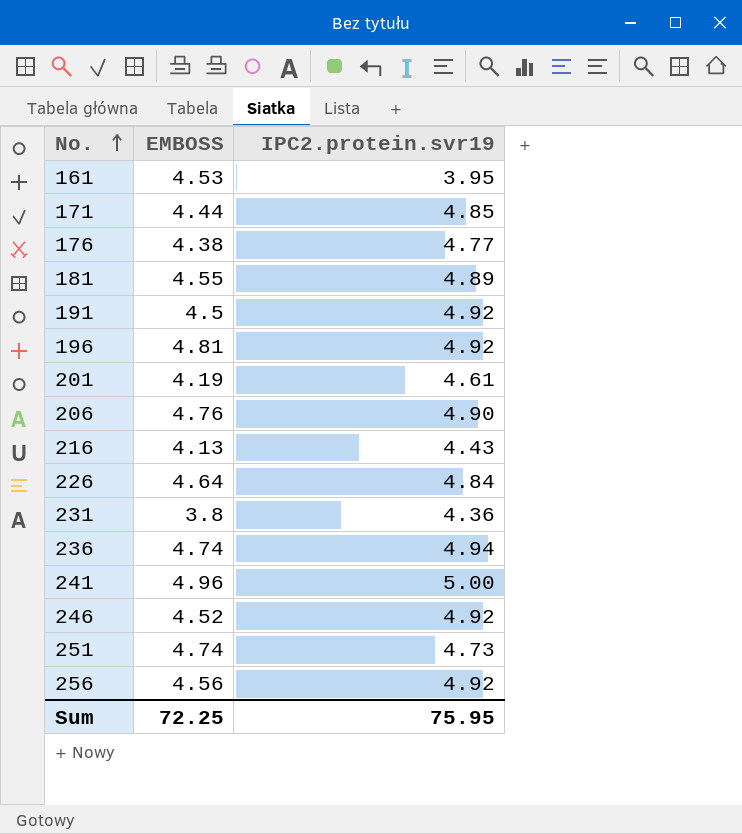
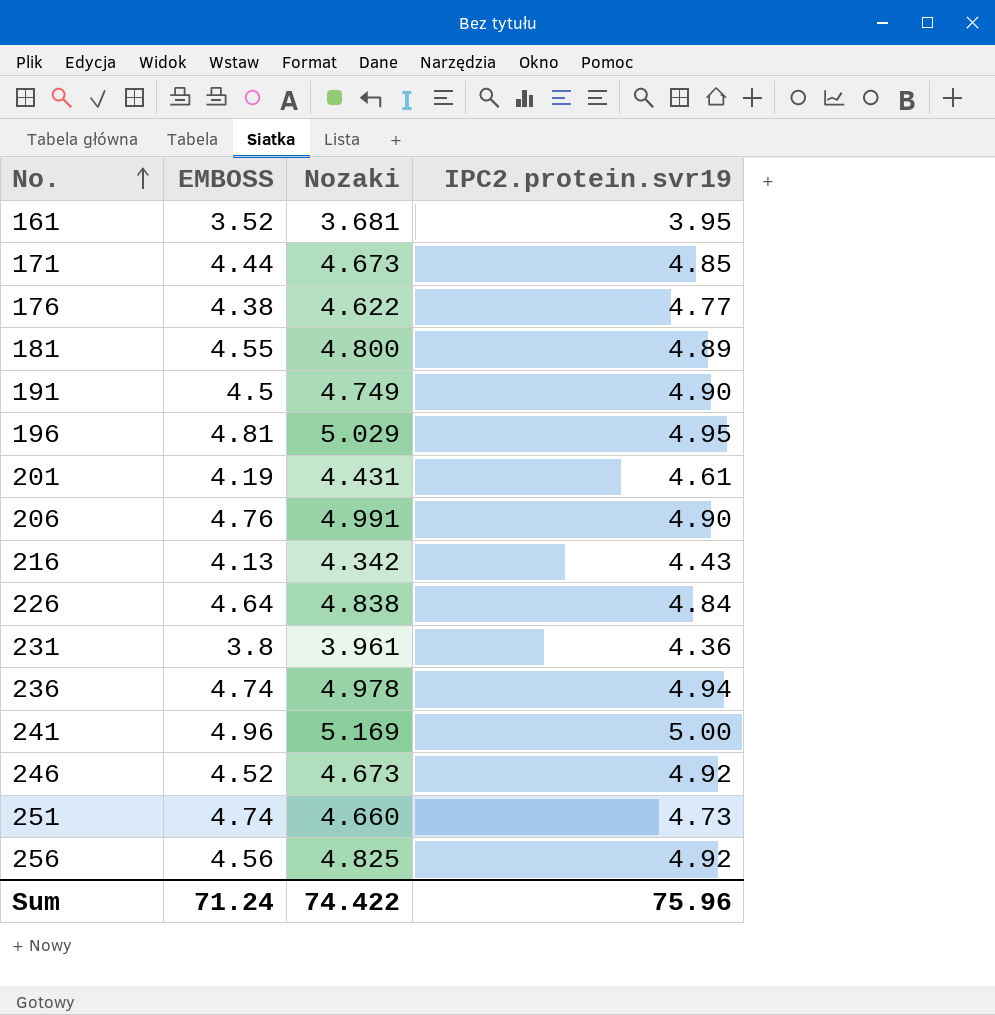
column Nozaki | position: none -> 3
161 | EMBOSS: 4.53 -> 3.52
191 | IPC2.protein.svr19: 4.92 -> 4.90
196 | IPC2.protein.svr19: 4.92 -> 4.95
Sum | EMBOSS: 72.25 -> 71.24
Sum | IPC2.protein.svr19: 75.95 -> 75.96

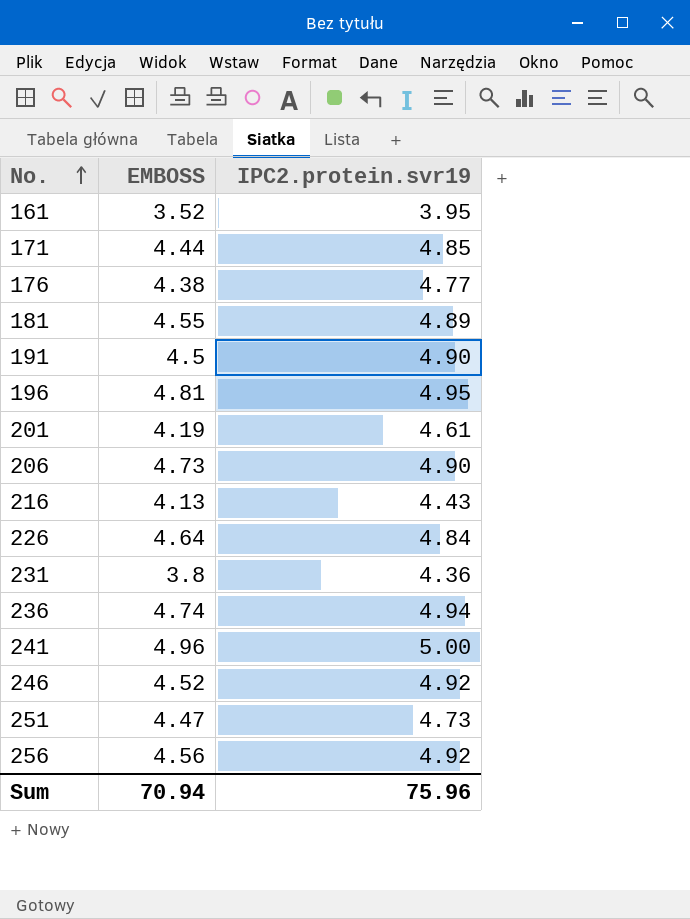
column Nozaki | position: 3 -> none
206 | EMBOSS: 4.76 -> 4.73
251 | EMBOSS: 4.74 -> 4.47
Sum | EMBOSS: 71.24 -> 70.94

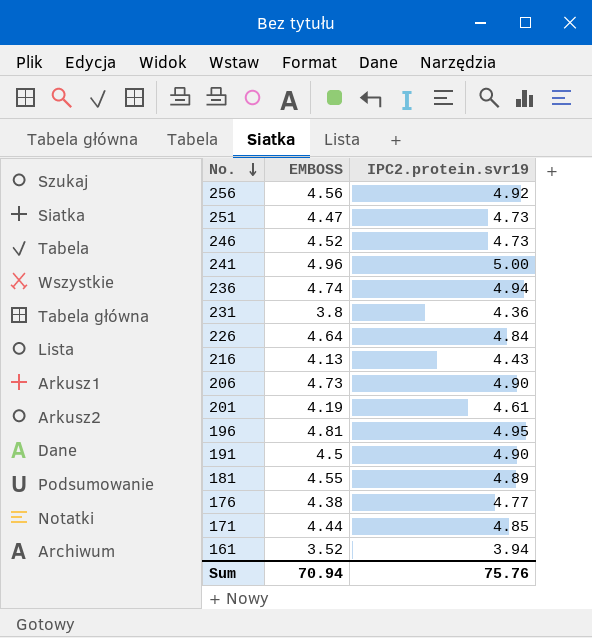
row order: No. ascending -> No. descending
246 | IPC2.protein.svr19: 4.92 -> 4.73
161 | IPC2.protein.svr19: 3.95 -> 3.94
Sum | IPC2.protein.svr19: 75.96 -> 75.76

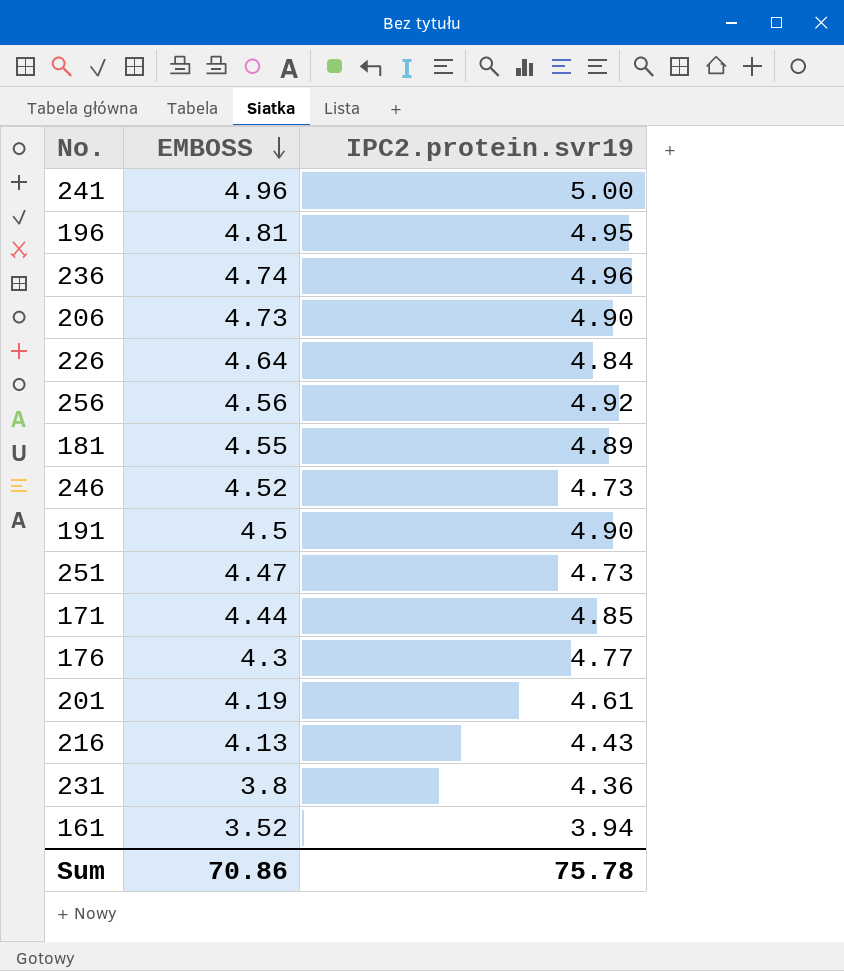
row order: No. descending -> EMBOSS descending
236 | IPC2.protein.svr19: 4.94 -> 4.96
176 | EMBOSS: 4.38 -> 4.3
Sum | EMBOSS: 70.94 -> 70.86
Sum | IPC2.protein.svr19: 75.76 -> 75.78

